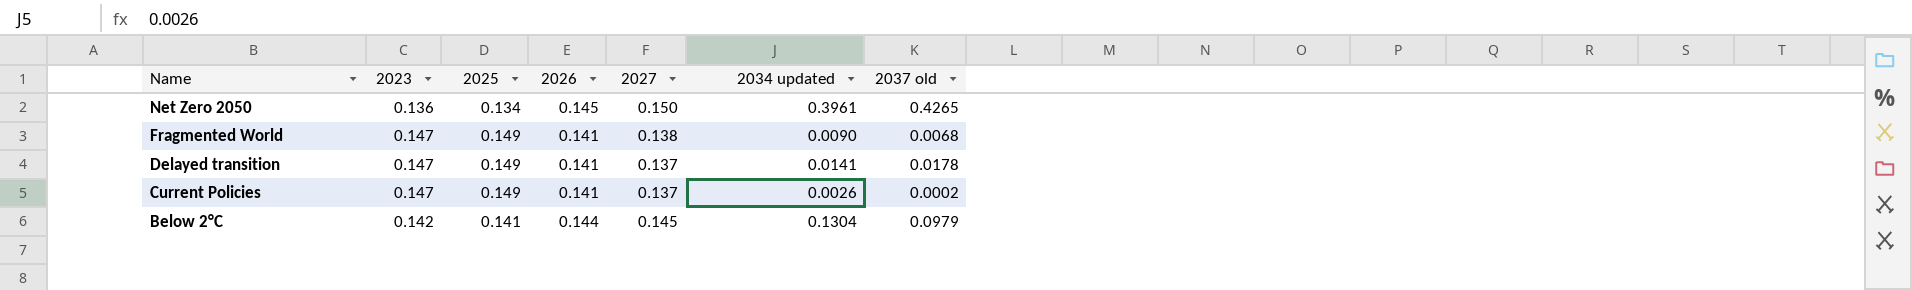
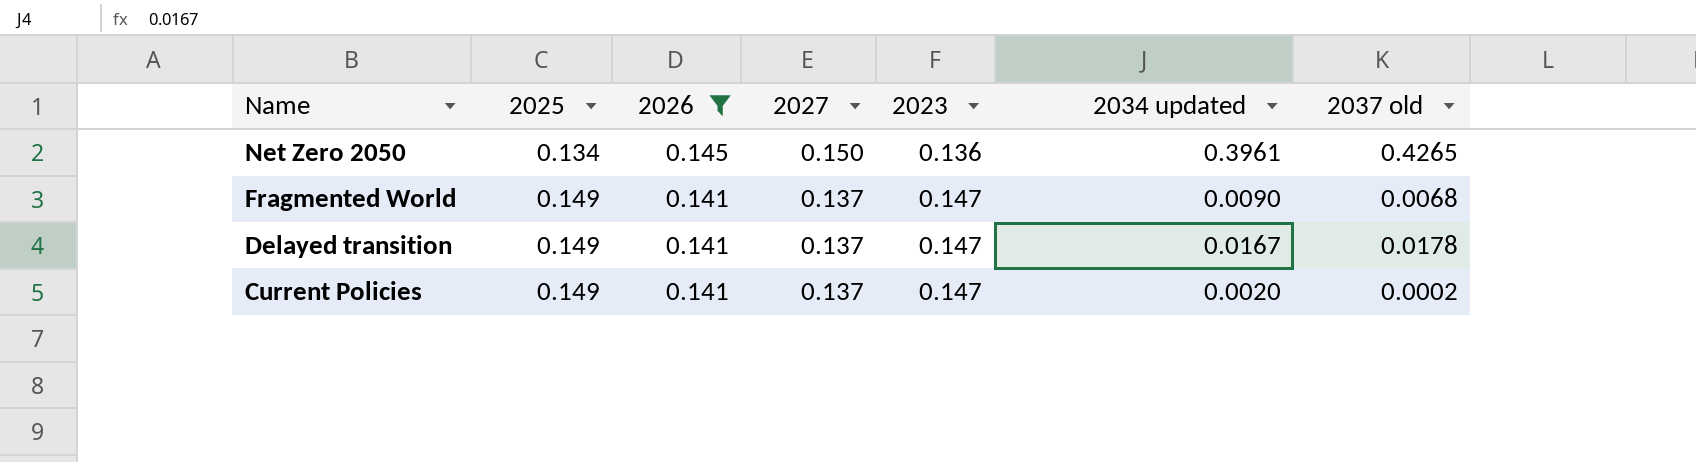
filter: none -> 2026 != 0.144
column 2023 | position: 2 -> 5
Fragmented World | 2027: 0.138 -> 0.137
Delayed transition | 2034 updated: 0.0141 -> 0.0167
Current Policies | 2034 updated: 0.0026 -> 0.0020

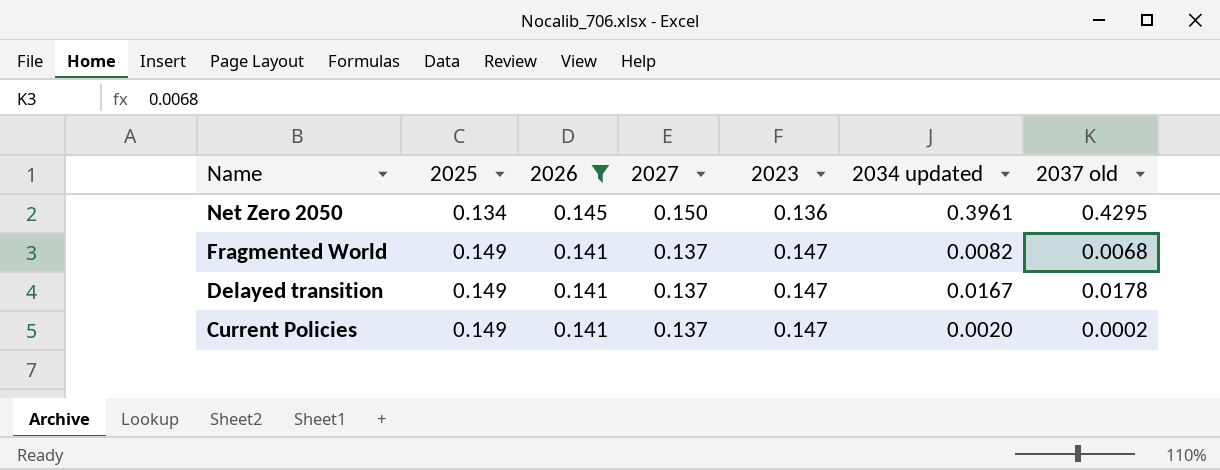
Net Zero 2050 | 2037 old: 0.4265 -> 0.4295
Fragmented World | 2034 updated: 0.0090 -> 0.0082

